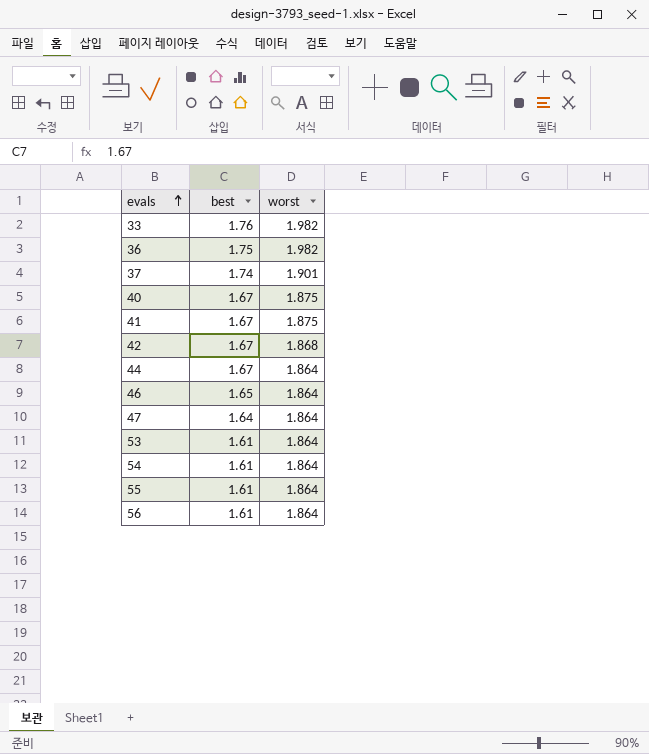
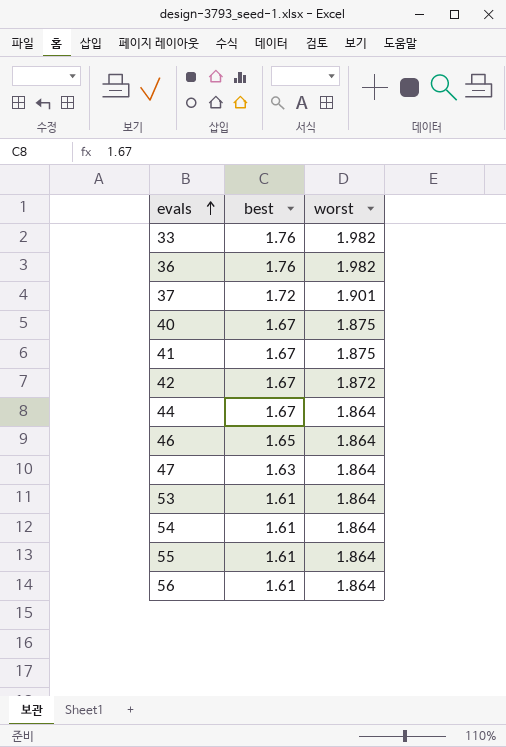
36 | best: 1.75 -> 1.76
37 | best: 1.74 -> 1.72
42 | worst: 1.868 -> 1.872
47 | best: 1.64 -> 1.63

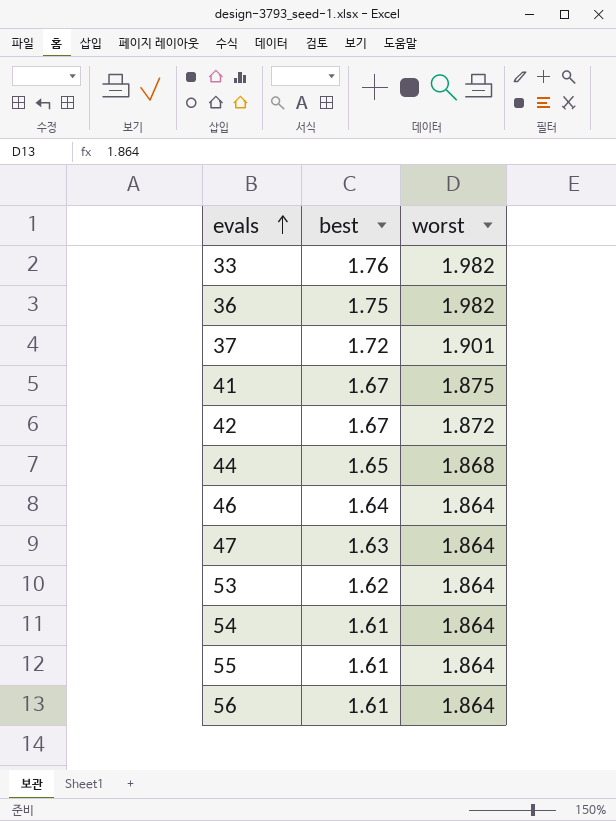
row 40: 1.67 | 1.875 -> none
36 | best: 1.76 -> 1.75
44 | best: 1.67 -> 1.65
44 | worst: 1.864 -> 1.868
46 | best: 1.65 -> 1.64
53 | best: 1.61 -> 1.62

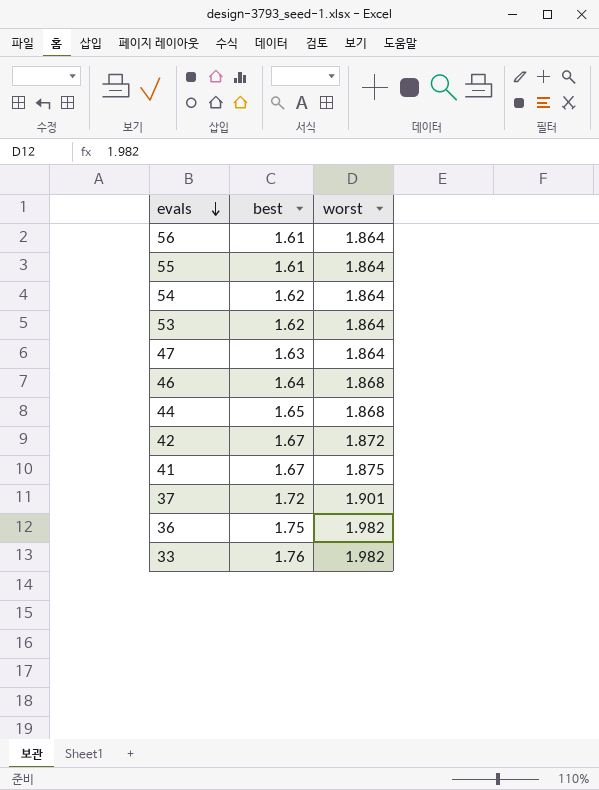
row order: evals ascending -> evals descending
54 | best: 1.61 -> 1.62
46 | worst: 1.864 -> 1.868

